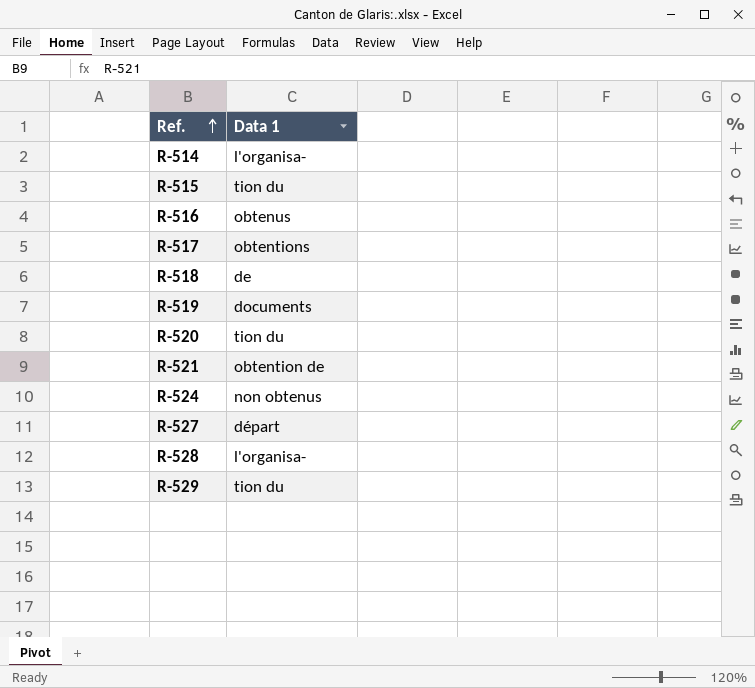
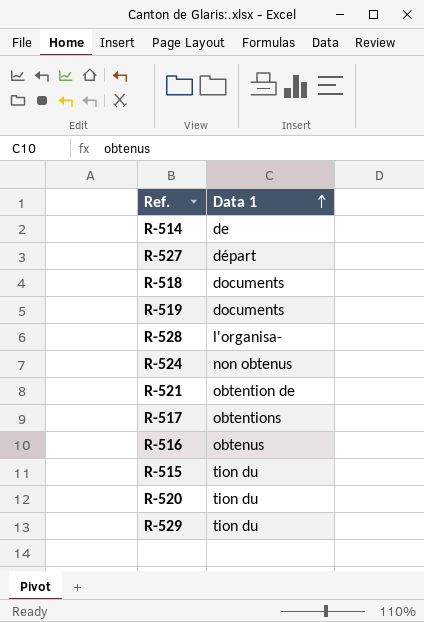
row order: Ref. ascending -> Data 1 ascending
R-514 | Data 1: l'organisa- -> de
R-518 | Data 1: de -> documents

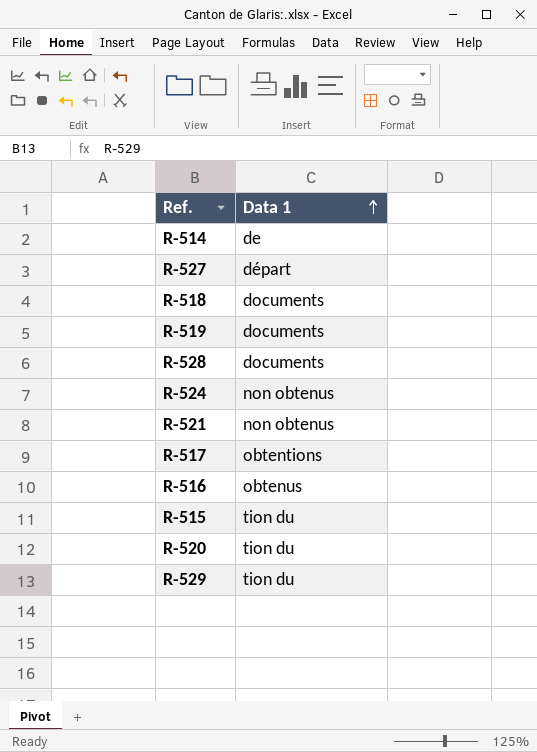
R-528 | Data 1: l'organisa- -> documents
R-521 | Data 1: obtention de -> non obtenus

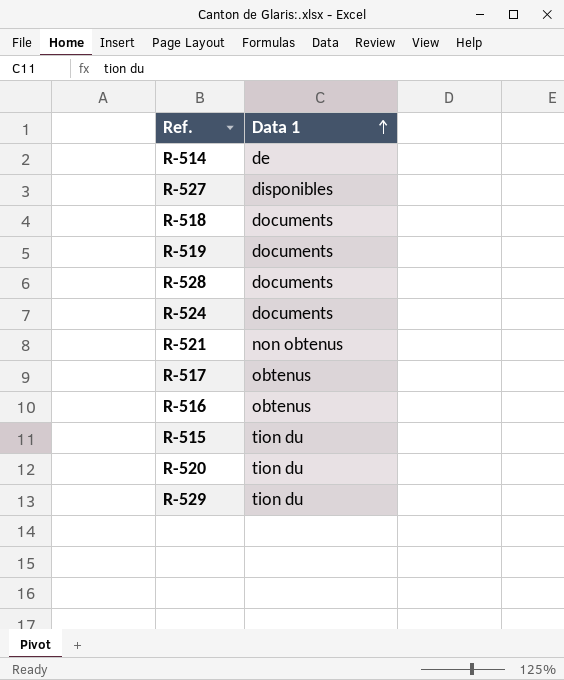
R-527 | Data 1: départ -> disponibles
R-524 | Data 1: non obtenus -> documents
R-517 | Data 1: obtentions -> obtenus

